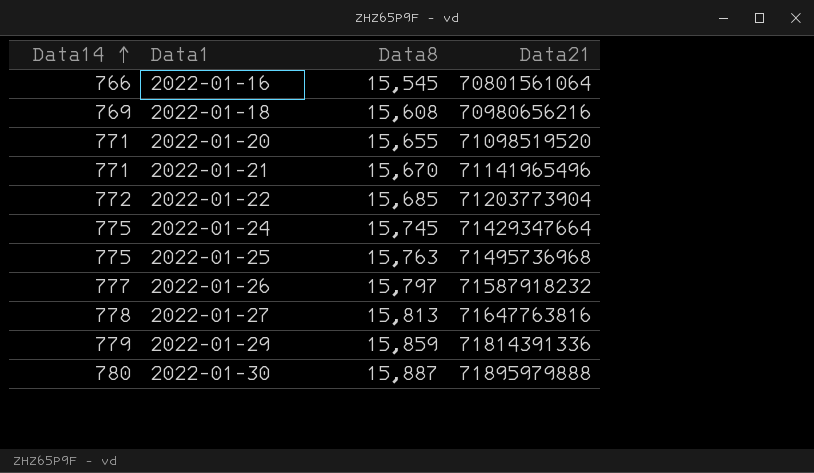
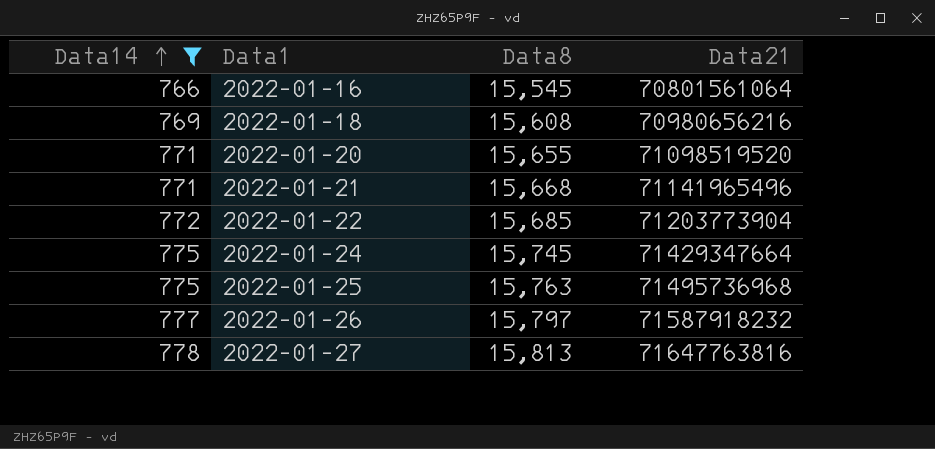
filter: none -> Data14 <= 778
2022-01-21 | Data8: 15,670 -> 15,668

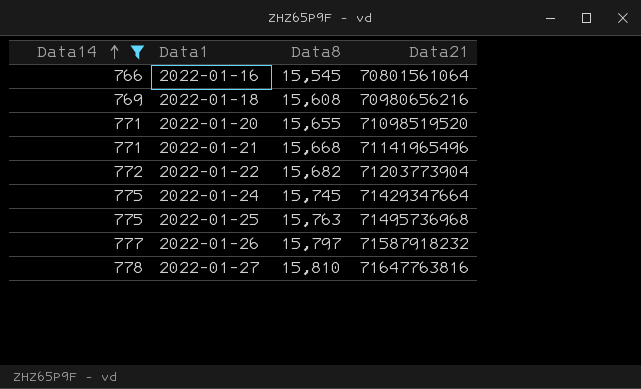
2022-01-22 | Data8: 15,685 -> 15,682
2022-01-27 | Data8: 15,813 -> 15,810

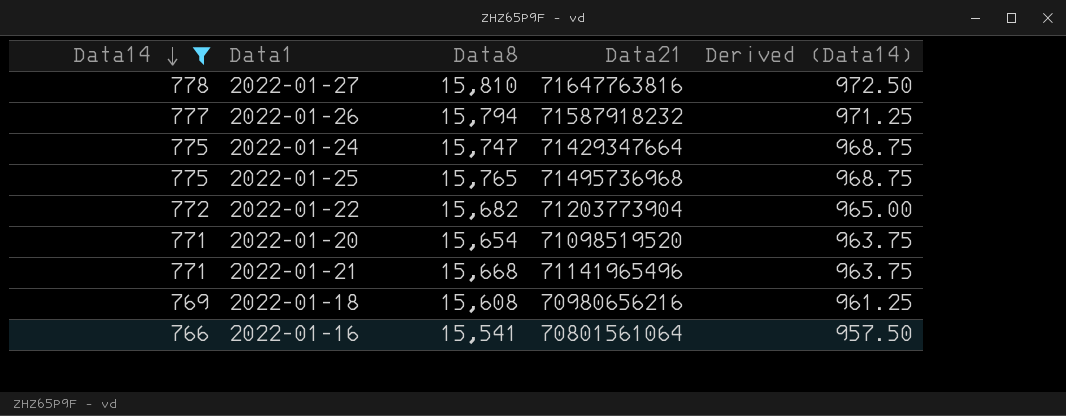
row order: Data14 ascending -> Data14 descending
column Derived (Data14) | formula: none -> [Data14] * 1.25
2022-01-26 | Data8: 15,797 -> 15,794
2022-01-24 | Data8: 15,745 -> 15,747
2022-01-25 | Data8: 15,763 -> 15,765
2022-01-20 | Data8: 15,655 -> 15,654
2022-01-16 | Data8: 15,545 -> 15,541

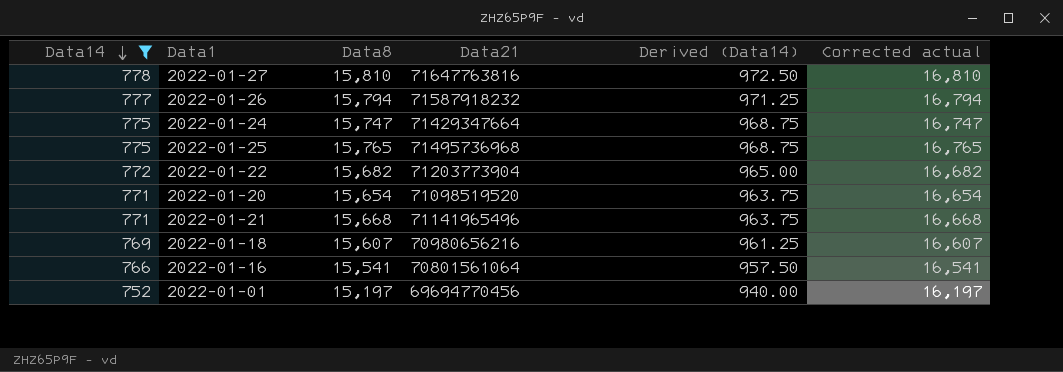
column Corrected actual | formula: none -> [Data8] + 1000
2022-01-18 | Data8: 15,608 -> 15,607
row 2022-01-01: none -> 752 | 15,197 | 69694770456 | 940.00 | 16,197

